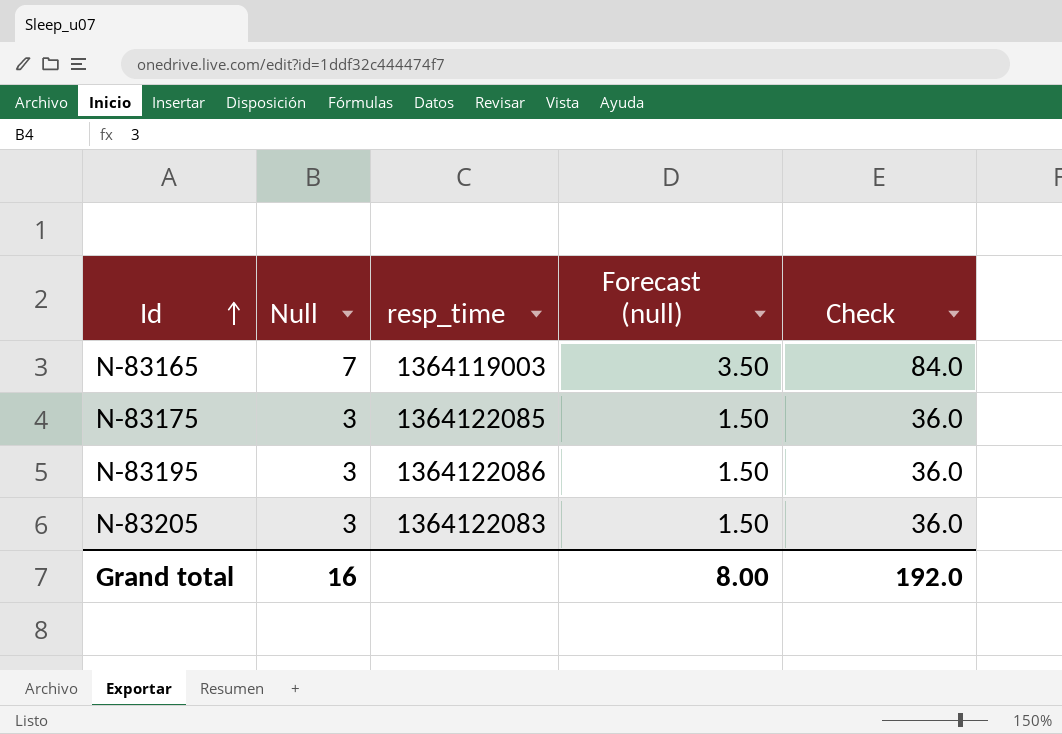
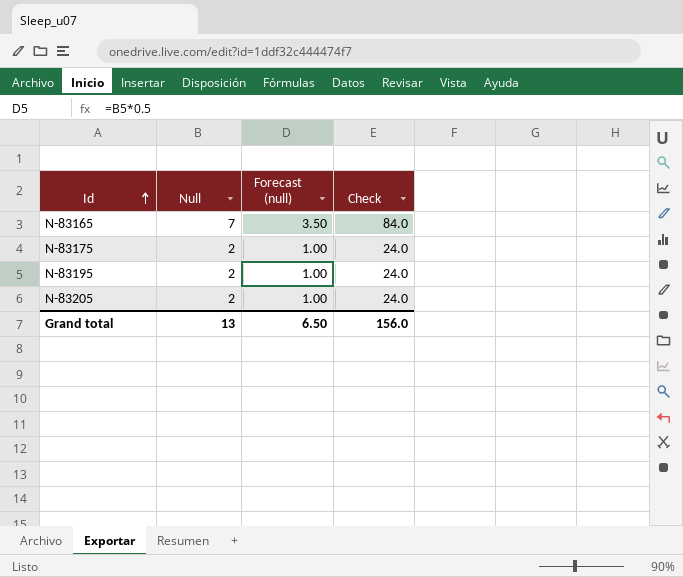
column resp_time | position: 3 -> none
N-83175 | Null: 3 -> 2
N-83175 | Forecast (null): 1.50 -> 1.00
N-83175 | Check: 36.0 -> 24.0
N-83195 | Null: 3 -> 2
N-83195 | Forecast (null): 1.50 -> 1.00
N-83195 | Check: 36.0 -> 24.0
N-83205 | Null: 3 -> 2
N-83205 | Forecast (null): 1.50 -> 1.00
N-83205 | Check: 36.0 -> 24.0
Grand total | Null: 16 -> 13
Grand total | Forecast (null): 8.00 -> 6.50
Grand total | Check: 192.0 -> 156.0

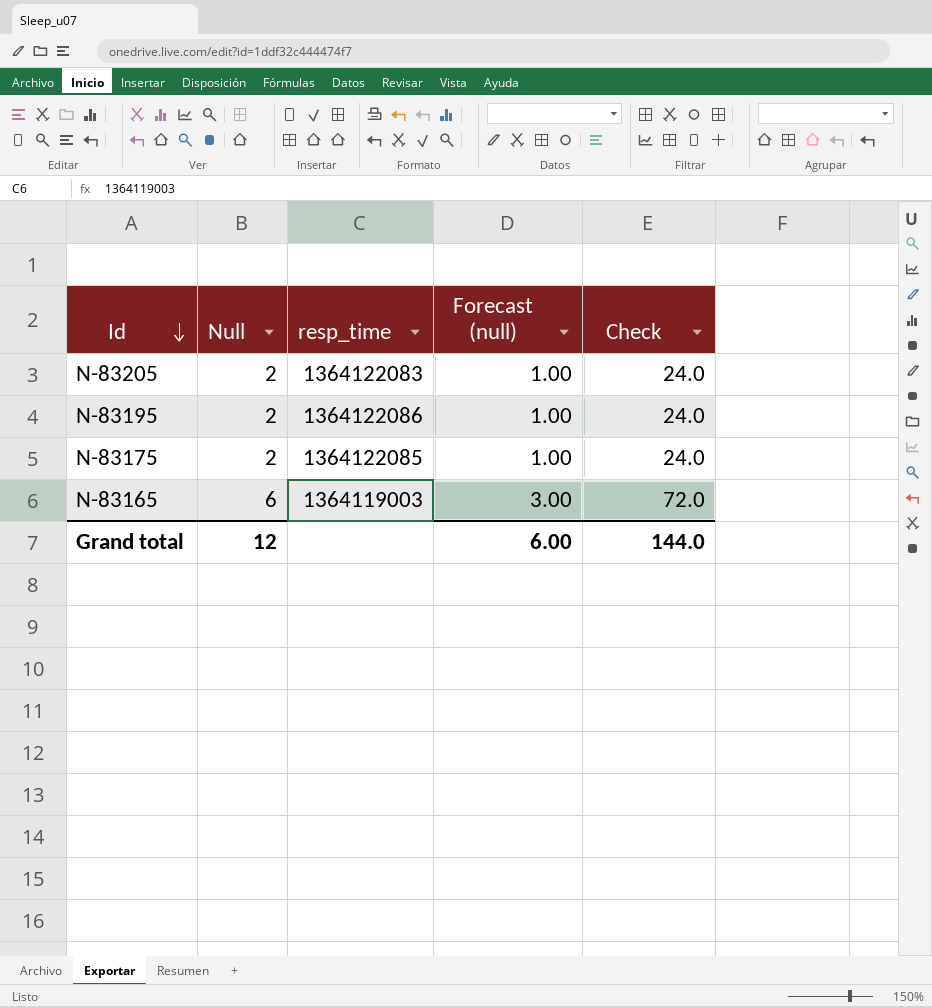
row order: Id ascending -> Id descending
column resp_time | position: none -> 3
N-83165 | Null: 7 -> 6
N-83165 | Forecast (null): 3.50 -> 3.00
N-83165 | Check: 84.0 -> 72.0
Grand total | Null: 13 -> 12
Grand total | Forecast (null): 6.50 -> 6.00
Grand total | Check: 156.0 -> 144.0

